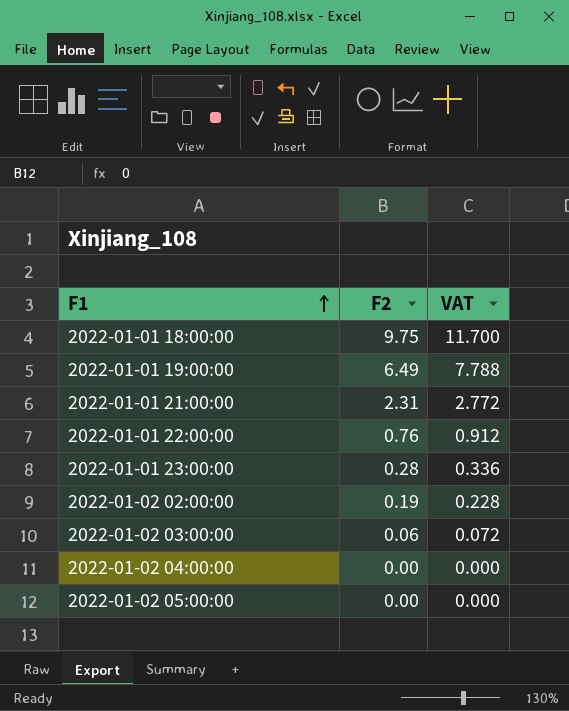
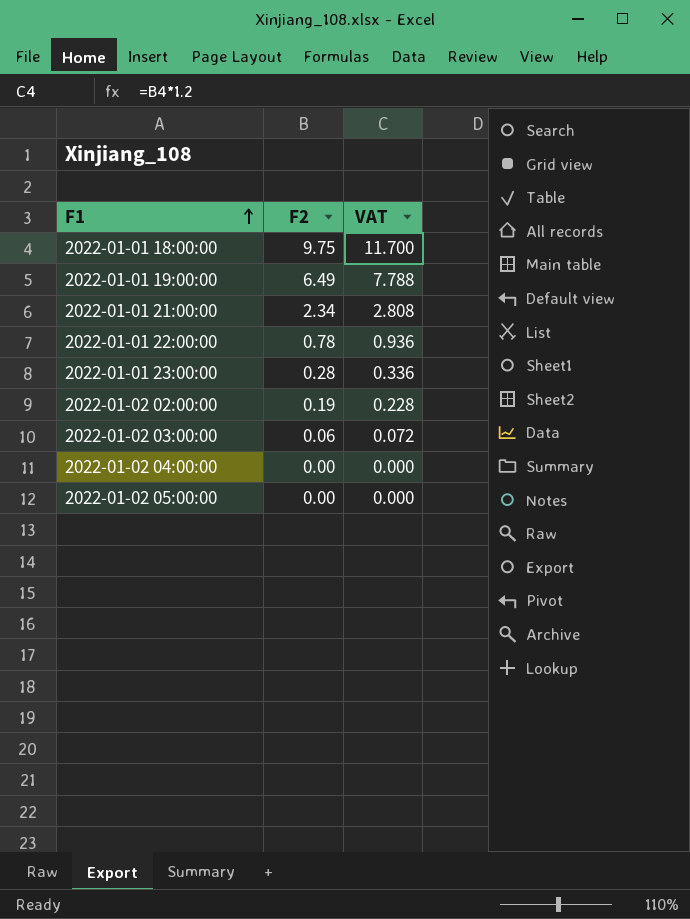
2022-01-01 21:00:00 | F2: 2.31 -> 2.34
2022-01-01 21:00:00 | VAT: 2.772 -> 2.808
2022-01-01 22:00:00 | F2: 0.76 -> 0.78
2022-01-01 22:00:00 | VAT: 0.912 -> 0.936

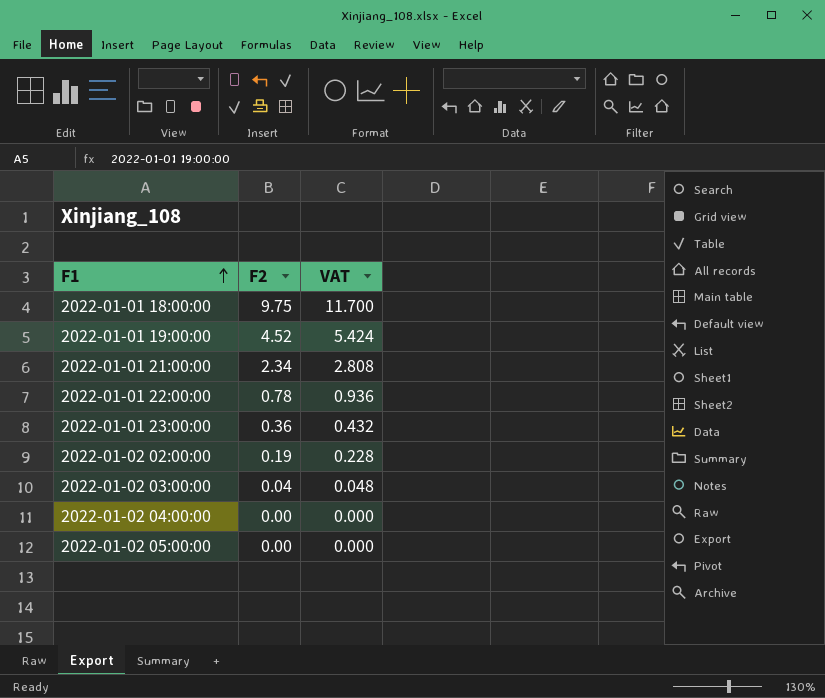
2022-01-01 19:00:00 | F2: 6.49 -> 4.52
2022-01-01 19:00:00 | VAT: 7.788 -> 5.424
2022-01-01 23:00:00 | F2: 0.28 -> 0.36
2022-01-01 23:00:00 | VAT: 0.336 -> 0.432
2022-01-02 03:00:00 | F2: 0.06 -> 0.04
2022-01-02 03:00:00 | VAT: 0.072 -> 0.048

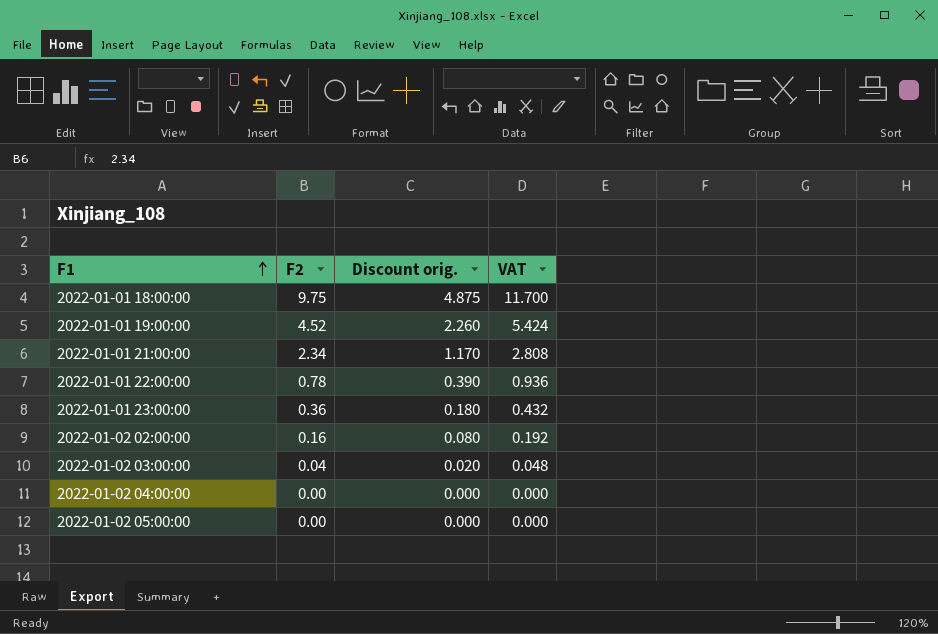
column Discount orig. | formula: none -> [F2] * 0.5
2022-01-02 02:00:00 | F2: 0.19 -> 0.16
2022-01-02 02:00:00 | VAT: 0.228 -> 0.192

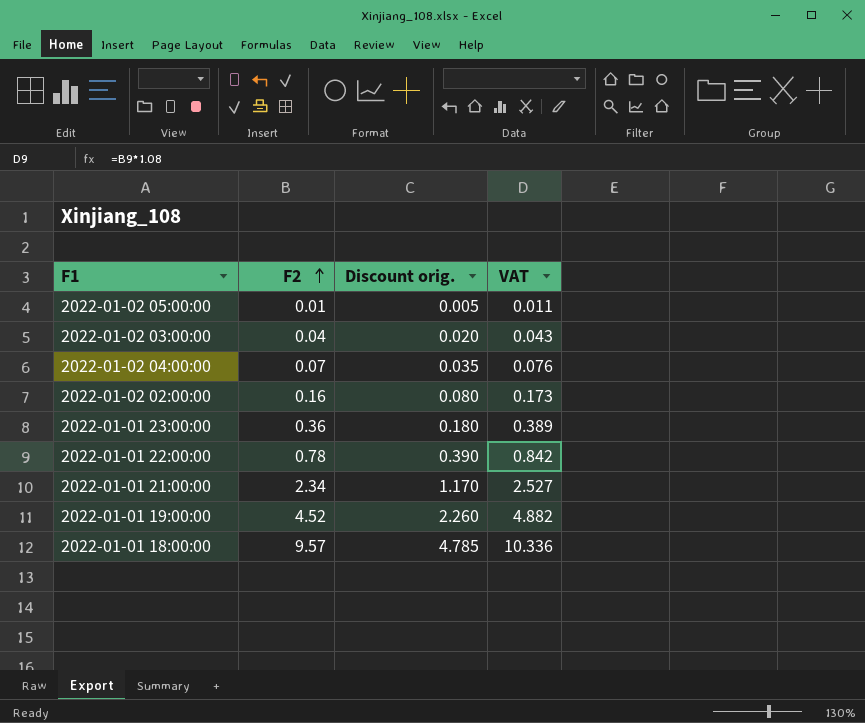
row order: F1 ascending -> F2 ascending
column VAT | formula: [F2] * 1.2 -> [F2] * 1.08
2022-01-02 05:00:00 | F2: 0.00 -> 0.01
2022-01-02 05:00:00 | Discount orig.: 0.000 -> 0.005
2022-01-02 04:00:00 | F2: 0.00 -> 0.07
2022-01-02 04:00:00 | Discount orig.: 0.000 -> 0.035
2022-01-01 18:00:00 | F2: 9.75 -> 9.57
2022-01-01 18:00:00 | Discount orig.: 4.875 -> 4.785

